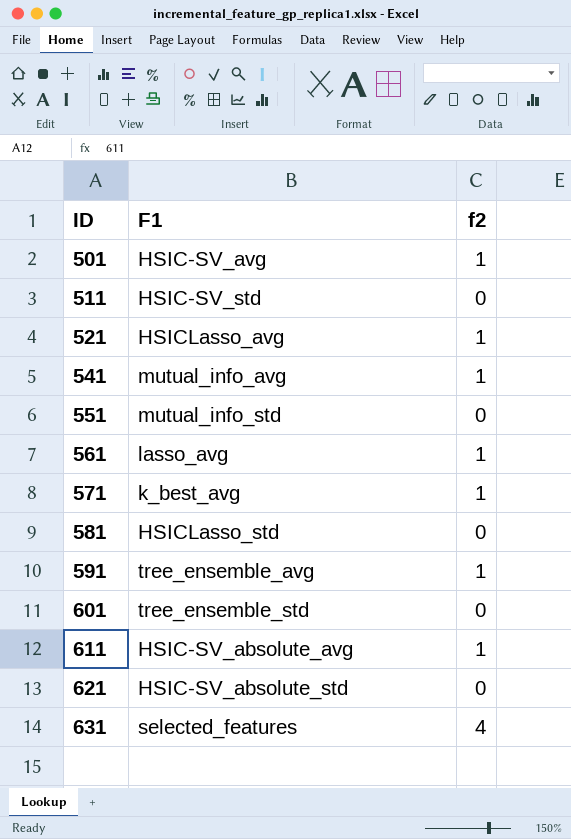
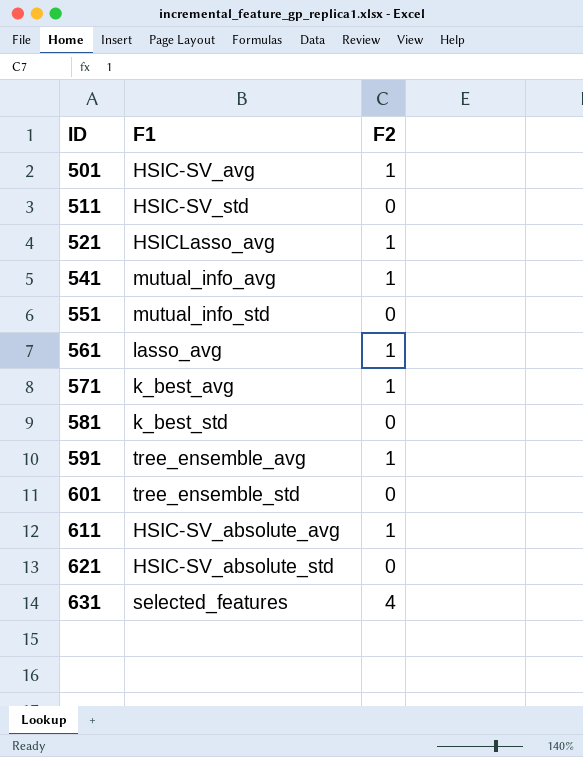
column name: f2 -> F2
581 | F1: HSICLasso_std -> k_best_std

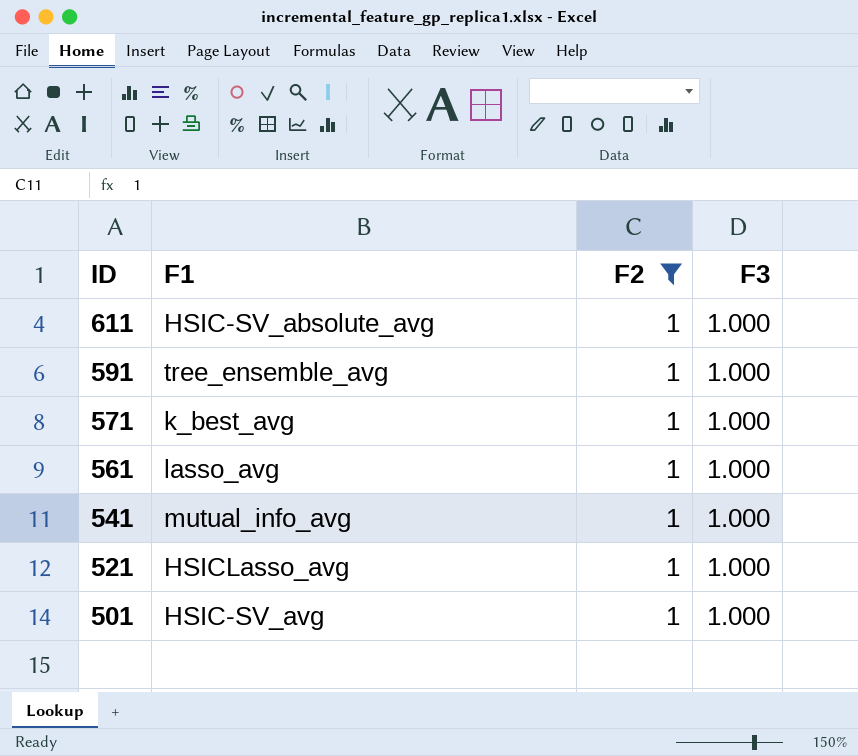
filter: none -> F2 = 1
row order: ID ascending -> ID descending
column F3 | position: none -> 4

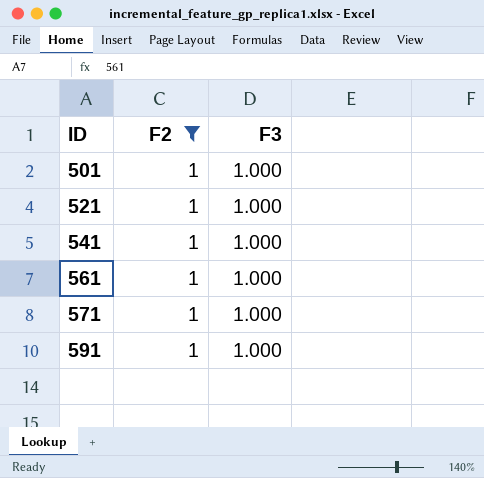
row order: ID descending -> ID ascending
column F1 | position: 2 -> none
row 611: HSIC-SV_absolute_avg | 1 | 1.000 -> none

